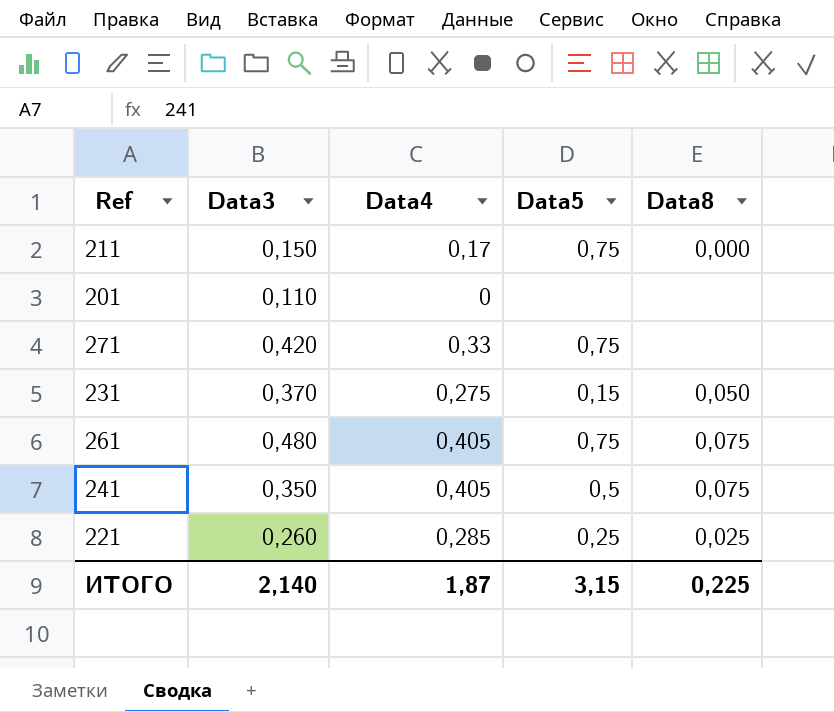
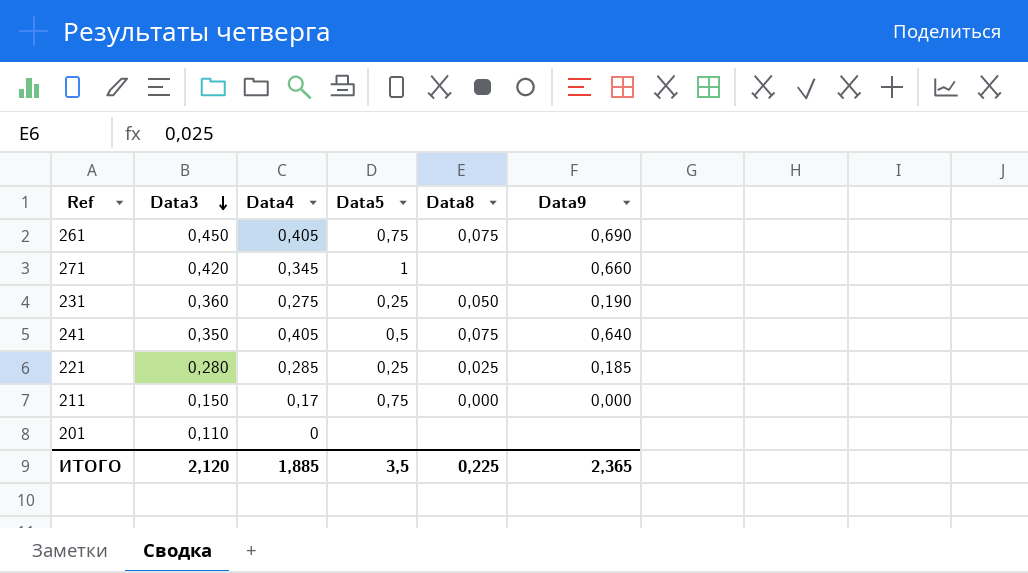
row order: none -> Data3 descending
column Data9 | position: none -> 6
261 | Data3: 0,480 -> 0,450
271 | Data4: 0,33 -> 0,345
271 | Data5: 0,75 -> 1
231 | Data3: 0,370 -> 0,360
231 | Data5: 0,15 -> 0,25
221 | Data3: 0,260 -> 0,280
ИТОГО | Data3: 2,140 -> 2,120
ИТОГО | Data4: 1,87 -> 1,885
ИТОГО | Data5: 3,15 -> 3,5

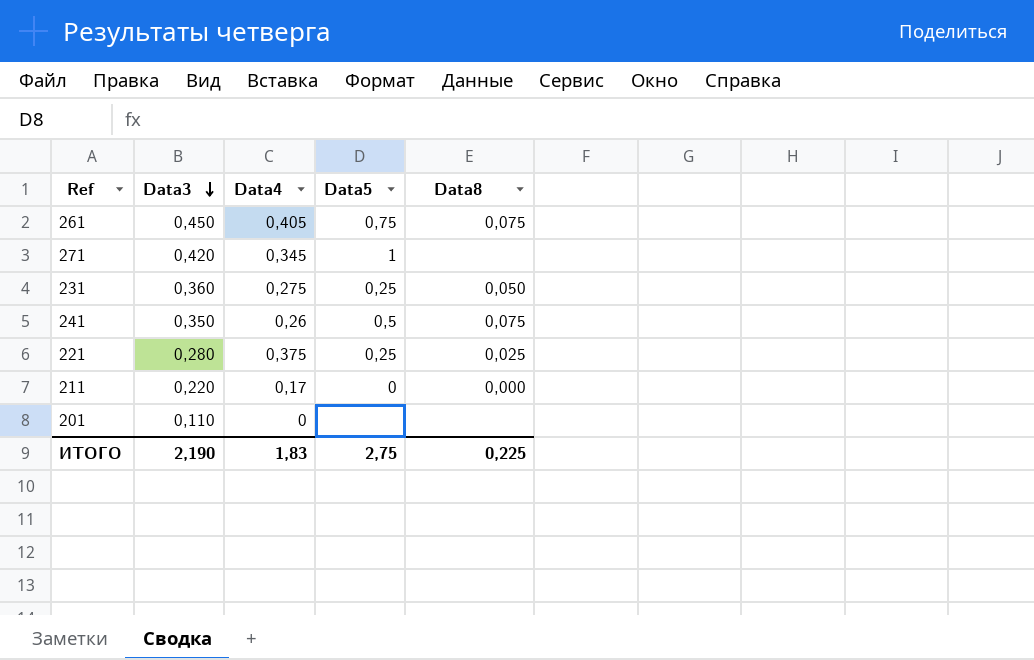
column Data9 | position: 6 -> none
241 | Data4: 0,405 -> 0,26
221 | Data4: 0,285 -> 0,375
211 | Data3: 0,150 -> 0,220
211 | Data5: 0,75 -> 0
ИТОГО | Data3: 2,120 -> 2,190
ИТОГО | Data4: 1,885 -> 1,83
ИТОГО | Data5: 3,5 -> 2,75

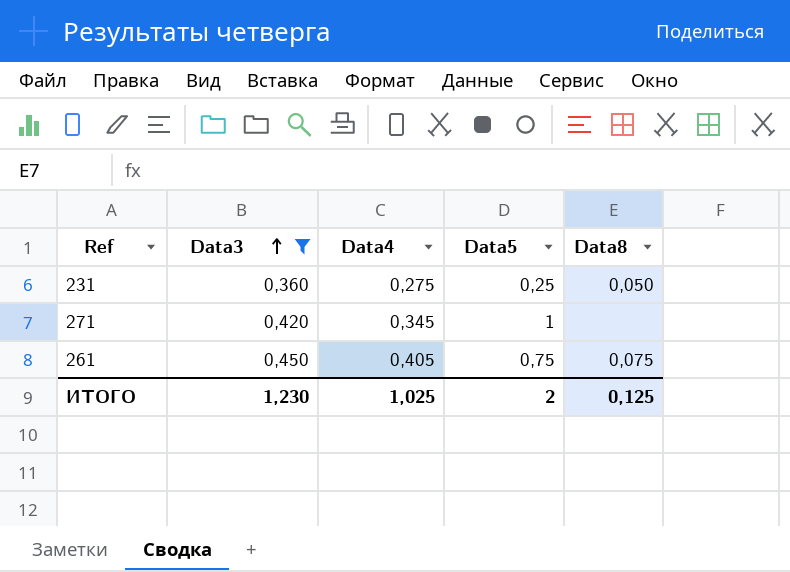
filter: none -> Data3 >= 0,360
row order: Data3 descending -> Data3 ascending
ИТОГО | Data3: 2,190 -> 1,230
ИТОГО | Data4: 1,83 -> 1,025
ИТОГО | Data5: 2,75 -> 2
ИТОГО | Data8: 0,225 -> 0,125

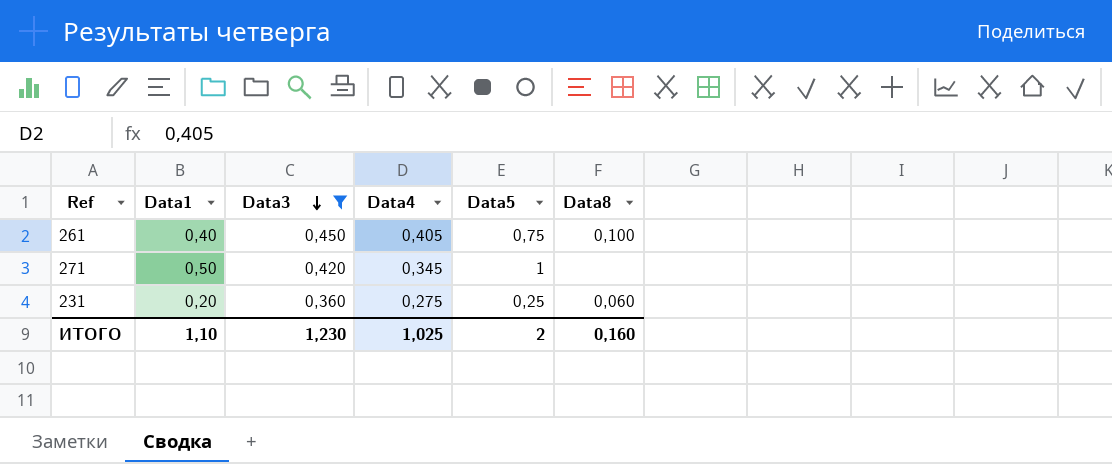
row order: Data3 ascending -> Data3 descending
column Data1 | position: none -> 2
261 | Data8: 0,075 -> 0,100
231 | Data8: 0,050 -> 0,060
ИТОГО | Data8: 0,125 -> 0,160

